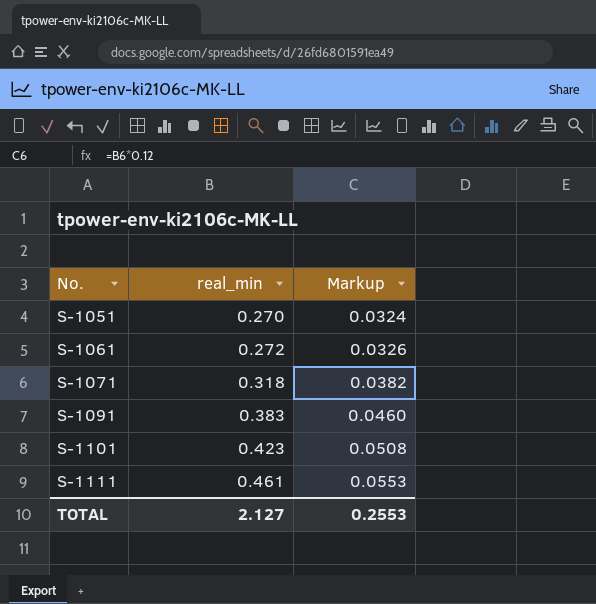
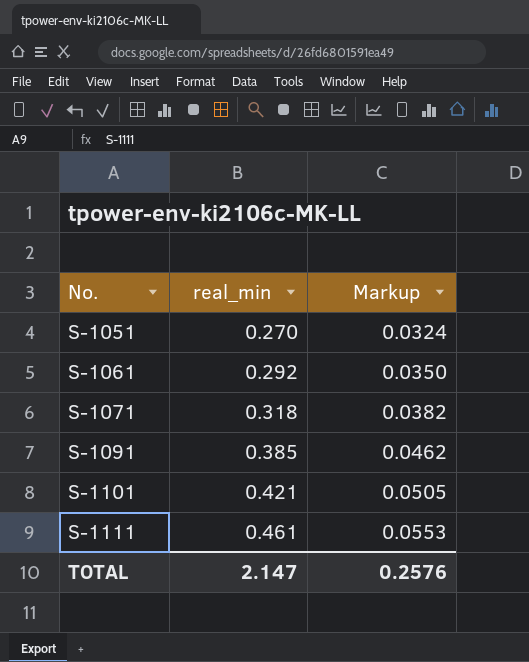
S-1061 | real_min: 0.272 -> 0.292
S-1061 | Markup: 0.0326 -> 0.0350
S-1091 | real_min: 0.383 -> 0.385
S-1091 | Markup: 0.0460 -> 0.0462
S-1101 | real_min: 0.423 -> 0.421
S-1101 | Markup: 0.0508 -> 0.0505
TOTAL | real_min: 2.127 -> 2.147
TOTAL | Markup: 0.2553 -> 0.2576

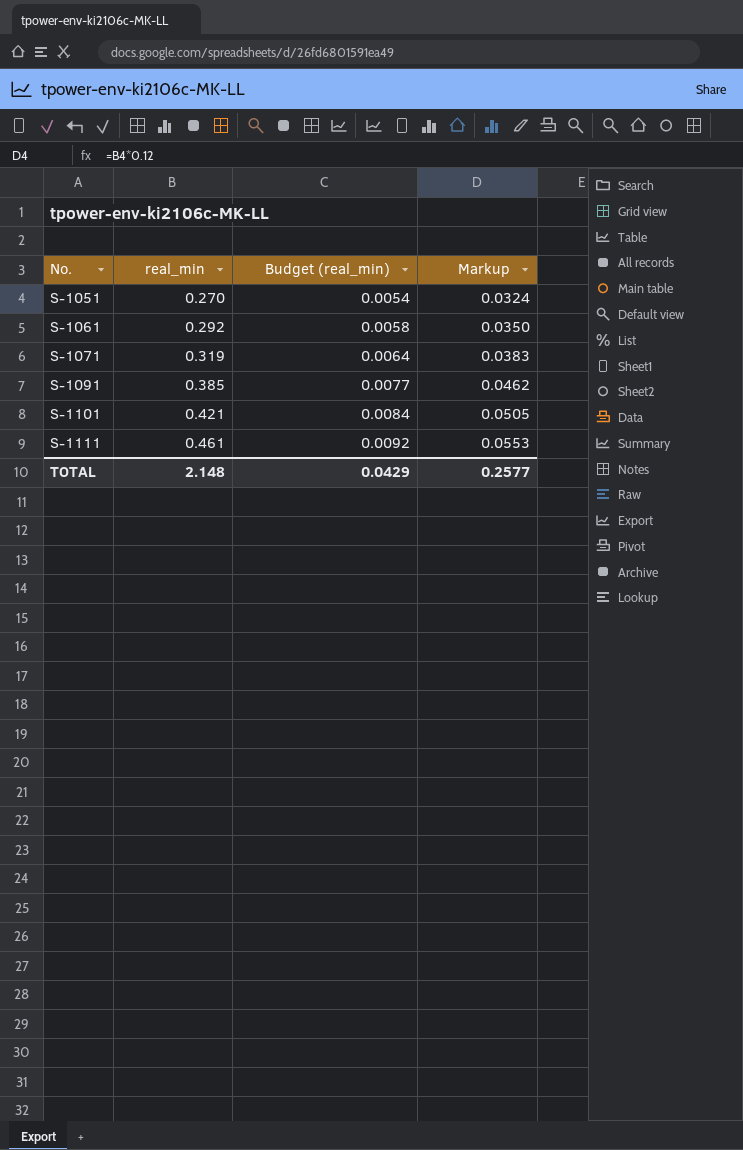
column Budget (real_min) | formula: none -> [real_min] * 0.02
S-1071 | real_min: 0.318 -> 0.319
S-1071 | Markup: 0.0382 -> 0.0383
TOTAL | real_min: 2.147 -> 2.148
TOTAL | Markup: 0.2576 -> 0.2577

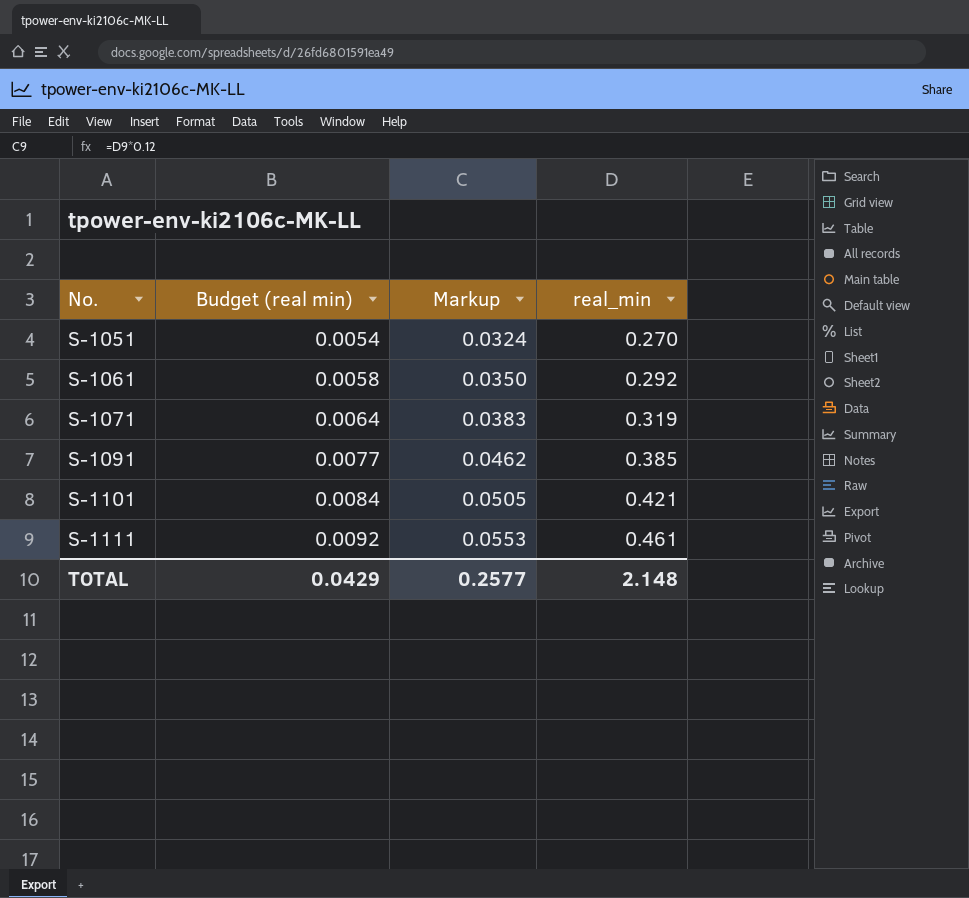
column name: Budget (real_min) -> Budget (real min)
column real_min | position: 2 -> 4

